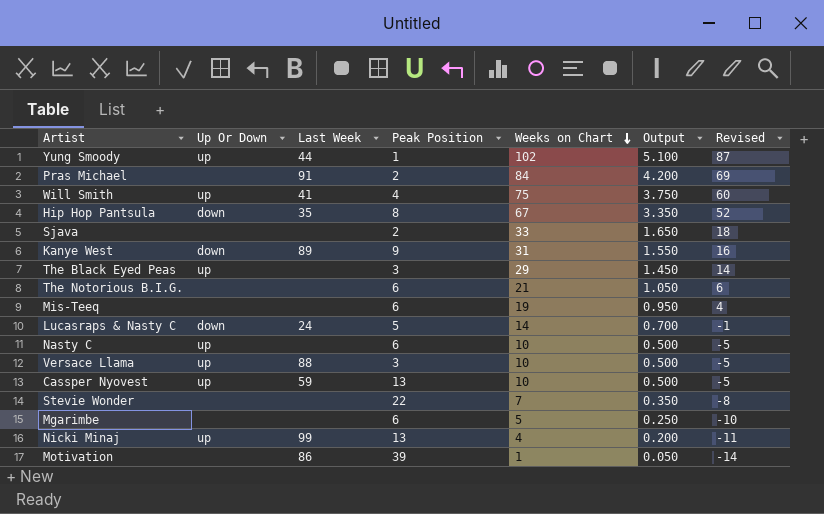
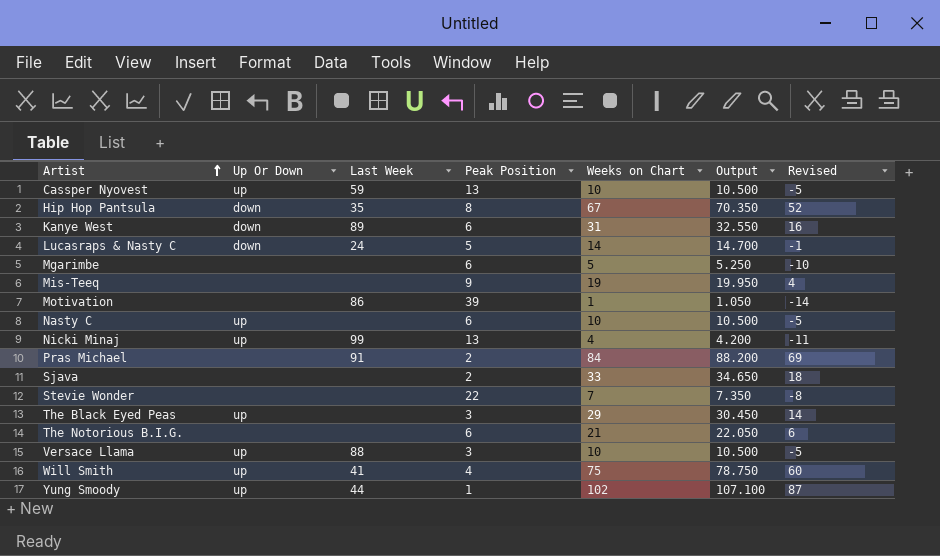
row order: Weeks on Chart descending -> Artist ascending
column Output | formula: [Weeks on Chart] * 0.05 -> [Weeks on Chart] * 1.05
Kanye West | Peak Position: 9 -> 6
Mis-Teeq | Peak Position: 6 -> 9

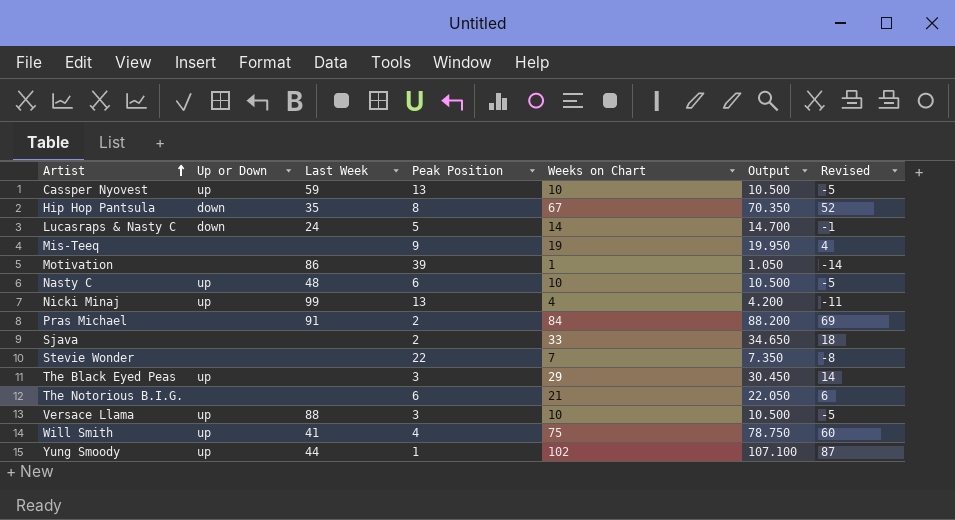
column name: Up Or Down -> Up or Down
row Kanye West: down | 89 | 6 | 31 | 32.550 | 16 -> none
row Mgarimbe: none | none | 6 | 5 | 5.250 | -10 -> none
Nasty C | Last Week: none -> 48

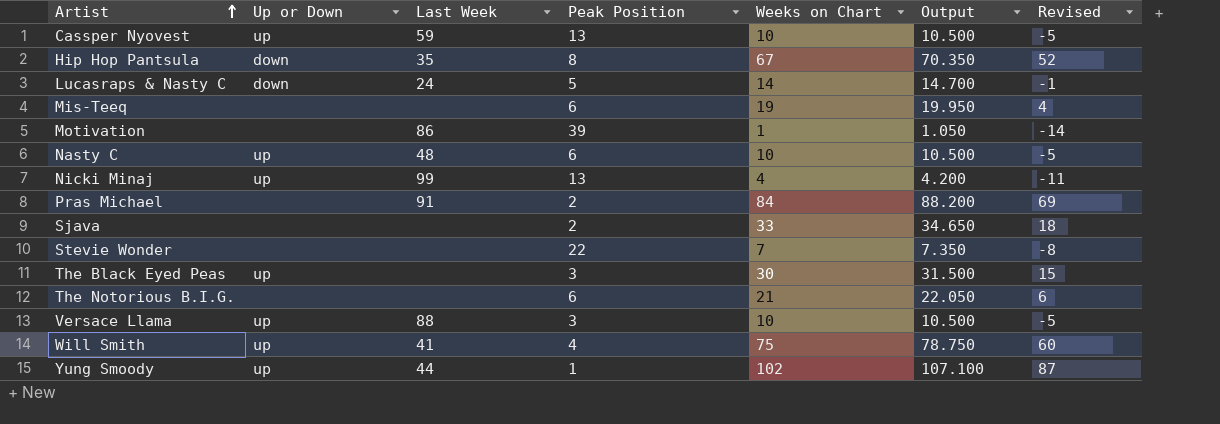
Mis-Teeq | Peak Position: 9 -> 6
The Black Eyed Peas | Weeks on Chart: 29 -> 30
The Black Eyed Peas | Output: 30.450 -> 31.500
The Black Eyed Peas | Revised: 14 -> 15

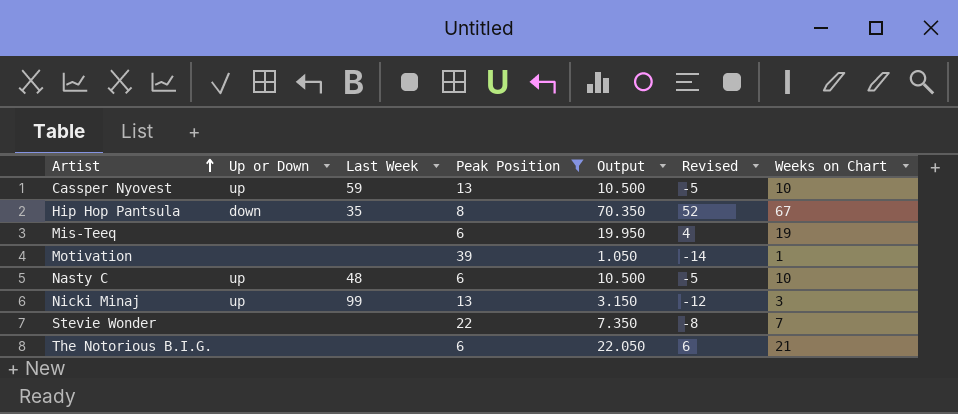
filter: none -> Peak Position >= 6
column Weeks on Chart | position: 5 -> 7
Motivation | Last Week: 86 -> none
Nicki Minaj | Output: 4.200 -> 3.150
Nicki Minaj | Revised: -11 -> -12
Nicki Minaj | Weeks on Chart: 4 -> 3

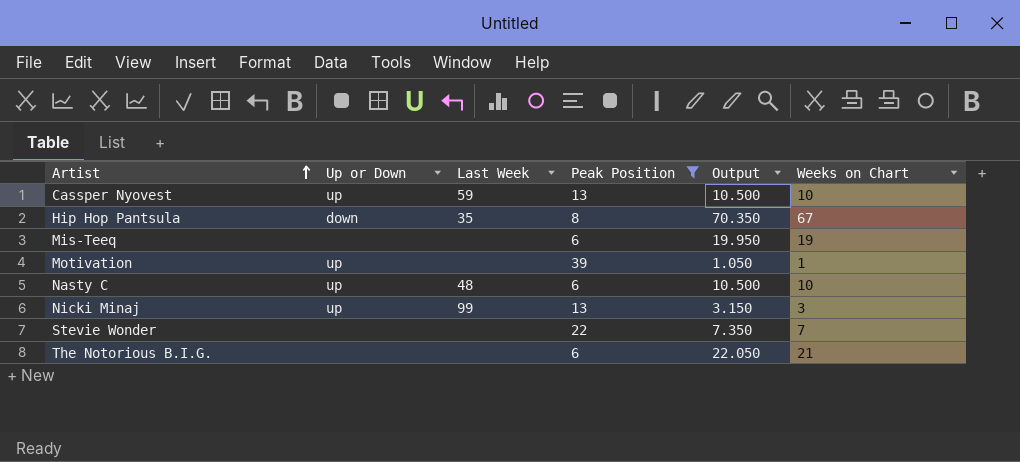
column Revised | formula: [Weeks on Chart] - 15 -> none
Motivation | Up or Down: none -> up

